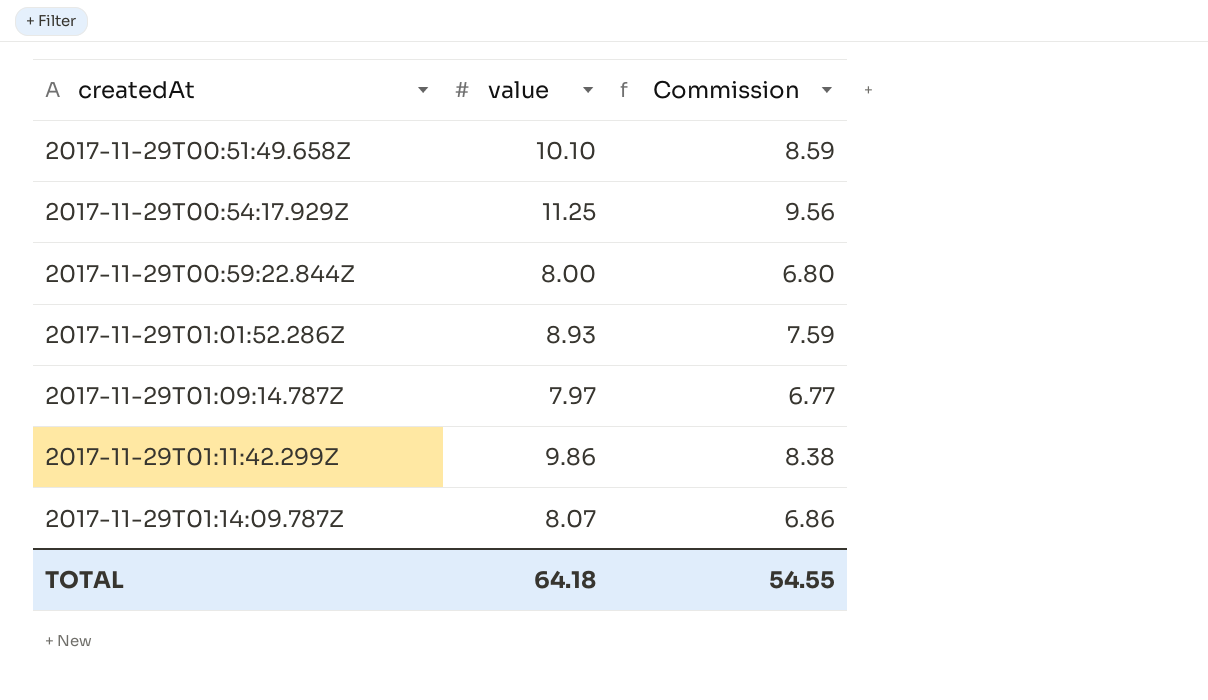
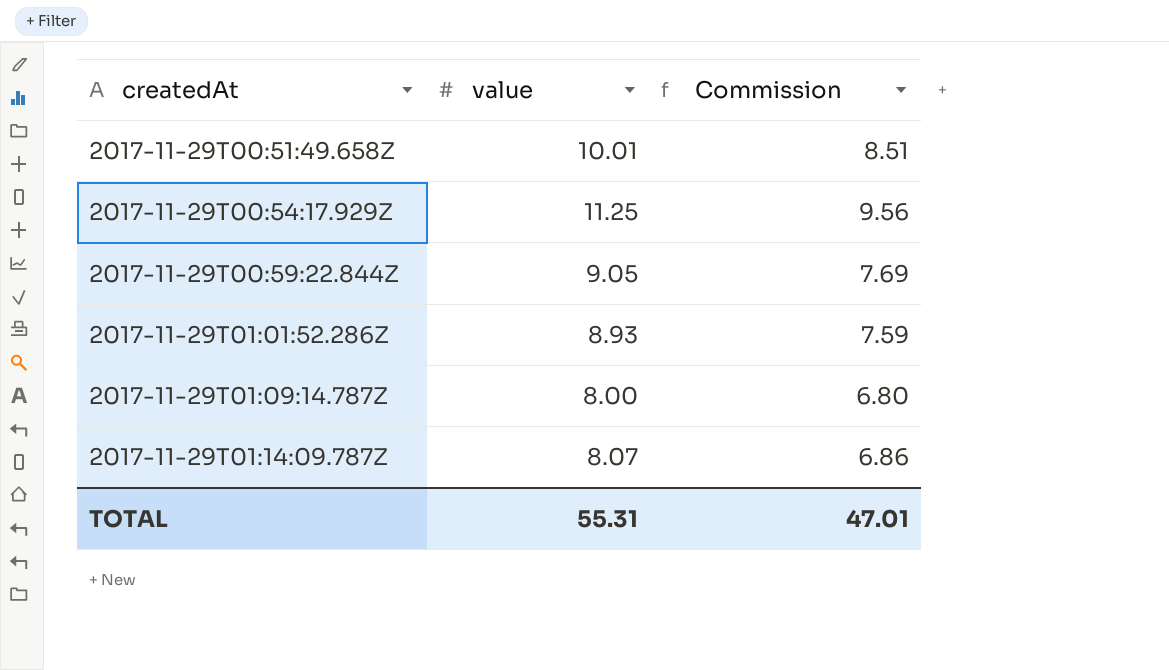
row 2017-11-29T01:11:42.299Z: 9.86 | 8.38 -> none
2017-11-29T00:51:49.658Z | value: 10.10 -> 10.01
2017-11-29T00:51:49.658Z | Commission: 8.59 -> 8.51
2017-11-29T00:59:22.844Z | value: 8.00 -> 9.05
2017-11-29T00:59:22.844Z | Commission: 6.80 -> 7.69
2017-11-29T01:09:14.787Z | value: 7.97 -> 8.00
2017-11-29T01:09:14.787Z | Commission: 6.77 -> 6.80
TOTAL | value: 64.18 -> 55.31
TOTAL | Commission: 54.55 -> 47.01

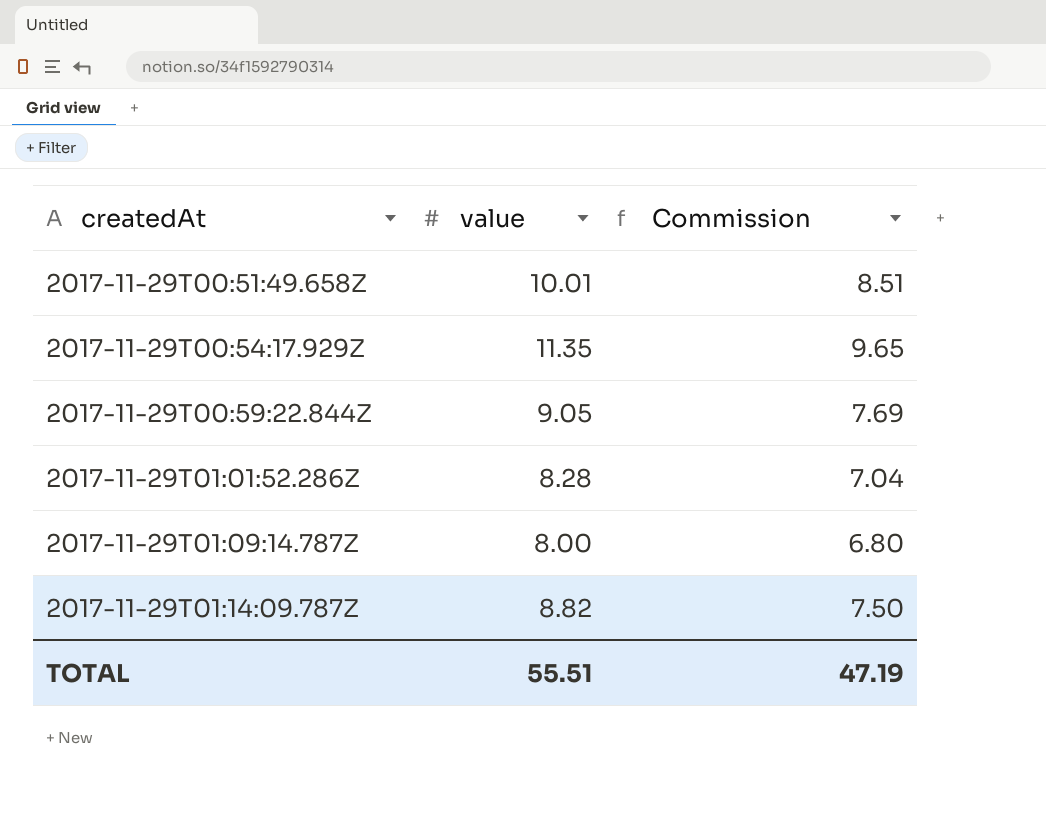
2017-11-29T00:54:17.929Z | value: 11.25 -> 11.35
2017-11-29T00:54:17.929Z | Commission: 9.56 -> 9.65
2017-11-29T01:01:52.286Z | value: 8.93 -> 8.28
2017-11-29T01:01:52.286Z | Commission: 7.59 -> 7.04
2017-11-29T01:14:09.787Z | value: 8.07 -> 8.82
2017-11-29T01:14:09.787Z | Commission: 6.86 -> 7.50
TOTAL | value: 55.31 -> 55.51
TOTAL | Commission: 47.01 -> 47.19

